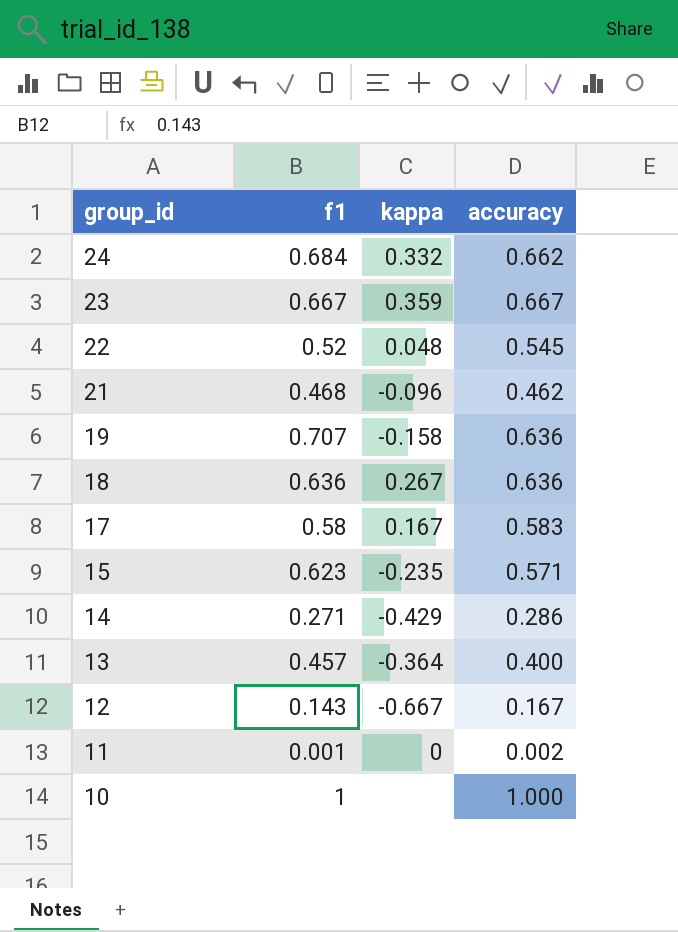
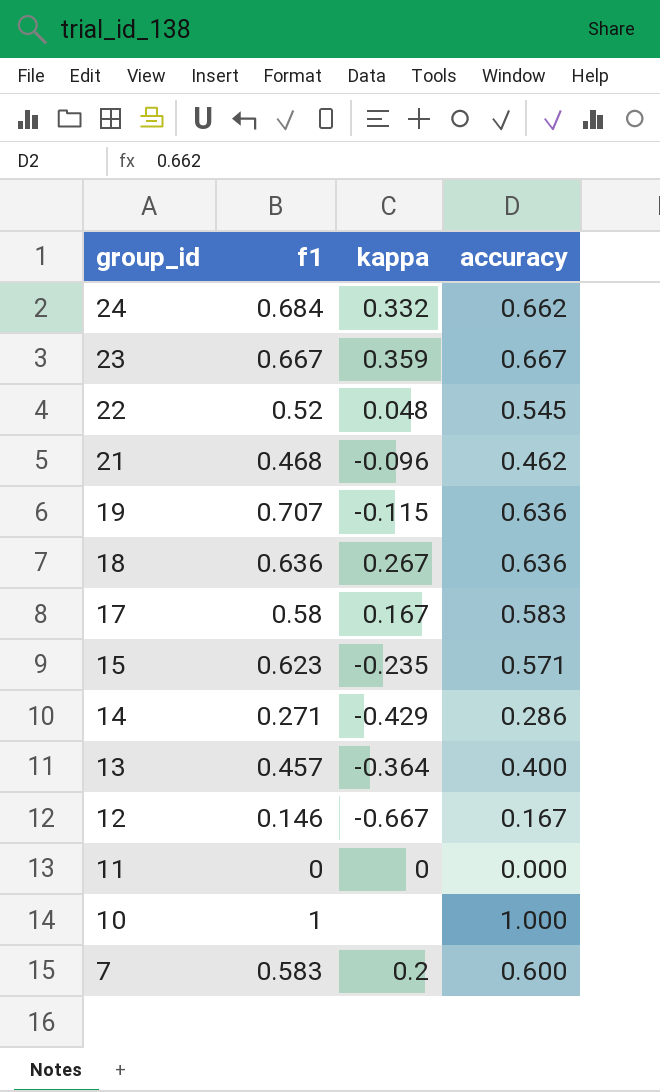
19 | kappa: -0.158 -> -0.115
12 | f1: 0.143 -> 0.146
11 | f1: 0.001 -> 0
11 | accuracy: 0.002 -> 0.000
row 7: none -> 0.583 | 0.2 | 0.600

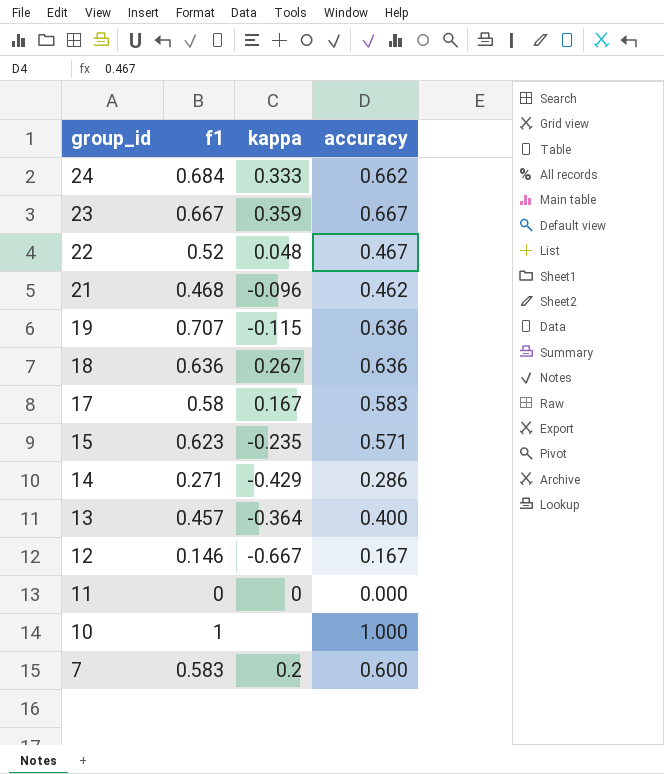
24 | kappa: 0.332 -> 0.333
22 | accuracy: 0.545 -> 0.467

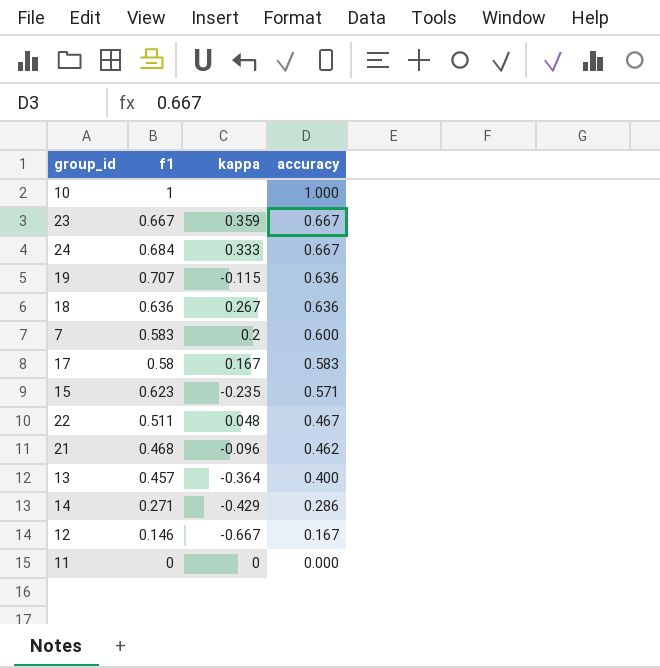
row order: group_id descending -> accuracy descending
24 | accuracy: 0.662 -> 0.667
22 | f1: 0.52 -> 0.511

